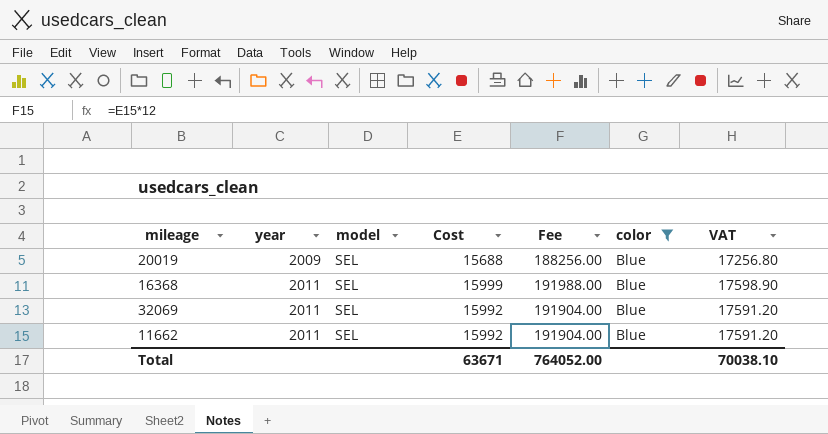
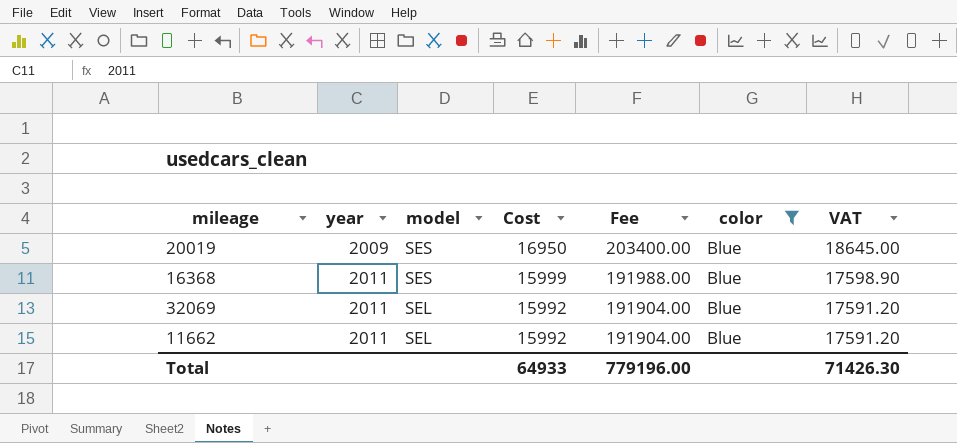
20019 | model: SEL -> SES
20019 | Cost: 15688 -> 16950
20019 | Fee: 188256.00 -> 203400.00
20019 | VAT: 17256.80 -> 18645.00
16368 | model: SEL -> SES
Total | Cost: 63671 -> 64933
Total | Fee: 764052.00 -> 779196.00
Total | VAT: 70038.10 -> 71426.30

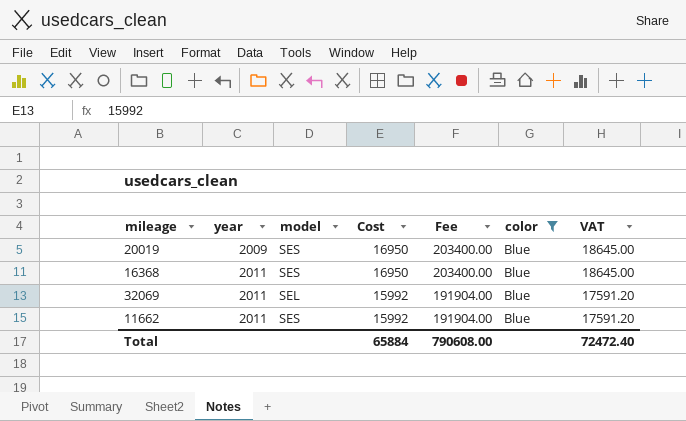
16368 | Cost: 15999 -> 16950
16368 | Fee: 191988.00 -> 203400.00
16368 | VAT: 17598.90 -> 18645.00
11662 | model: SEL -> SES
Total | Cost: 64933 -> 65884
Total | Fee: 779196.00 -> 790608.00
Total | VAT: 71426.30 -> 72472.40

